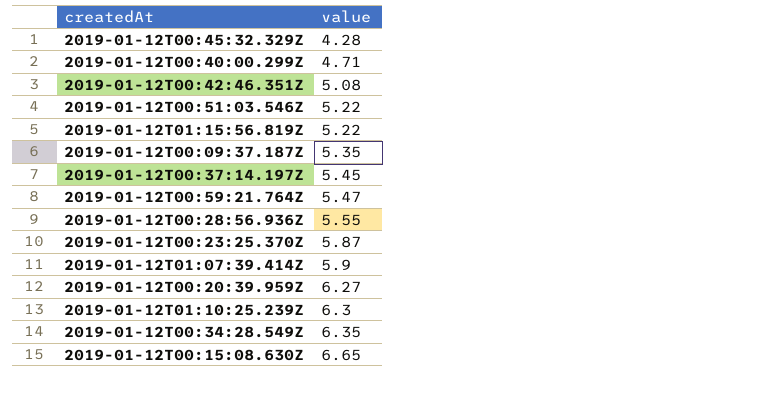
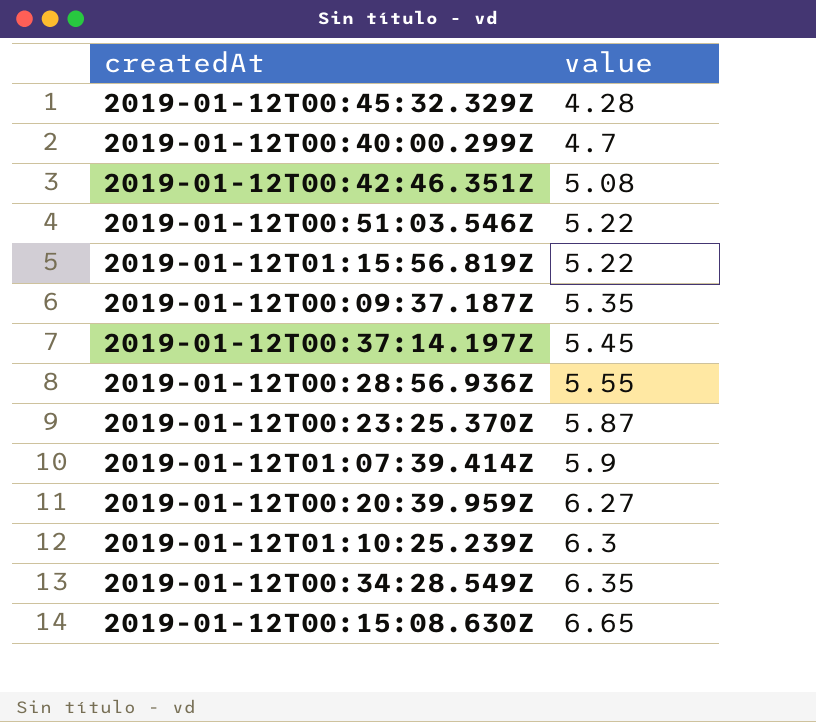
row 2019-01-12T00:59:21.764Z: 5.47 -> none
2019-01-12T00:40:00.299Z | value: 4.71 -> 4.7

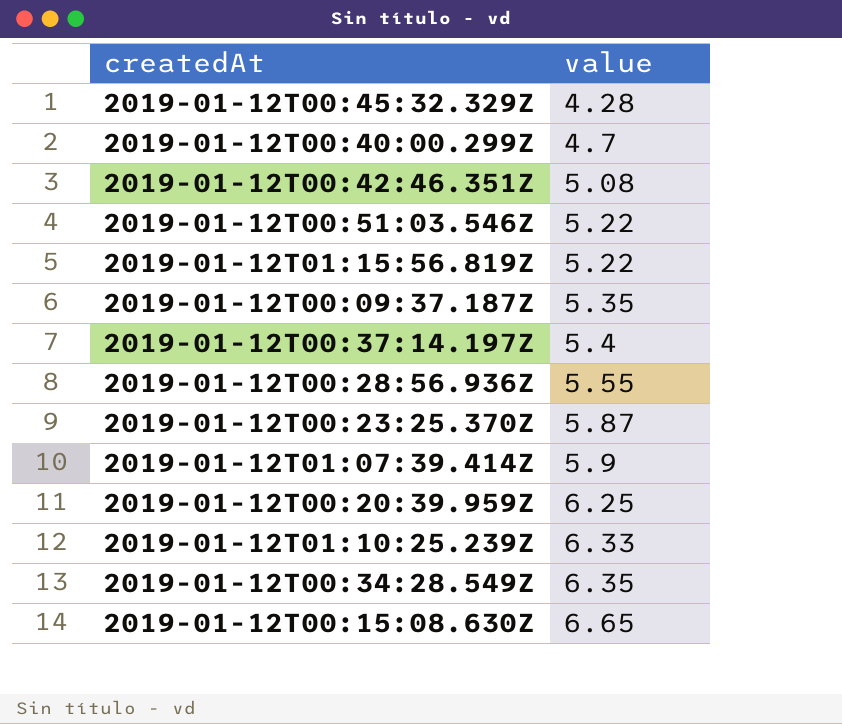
2019-01-12T00:37:14.197Z | value: 5.45 -> 5.4
2019-01-12T00:20:39.959Z | value: 6.27 -> 6.25
2019-01-12T01:10:25.239Z | value: 6.3 -> 6.33

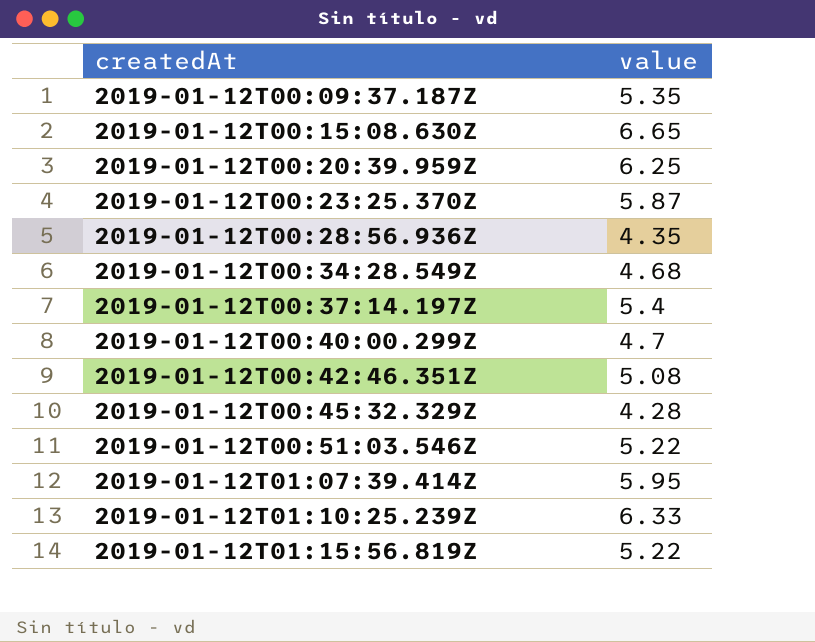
row order: value ascending -> createdAt ascending
2019-01-12T00:28:56.936Z | value: 5.55 -> 4.35
2019-01-12T00:34:28.549Z | value: 6.35 -> 4.68
2019-01-12T01:07:39.414Z | value: 5.9 -> 5.95

